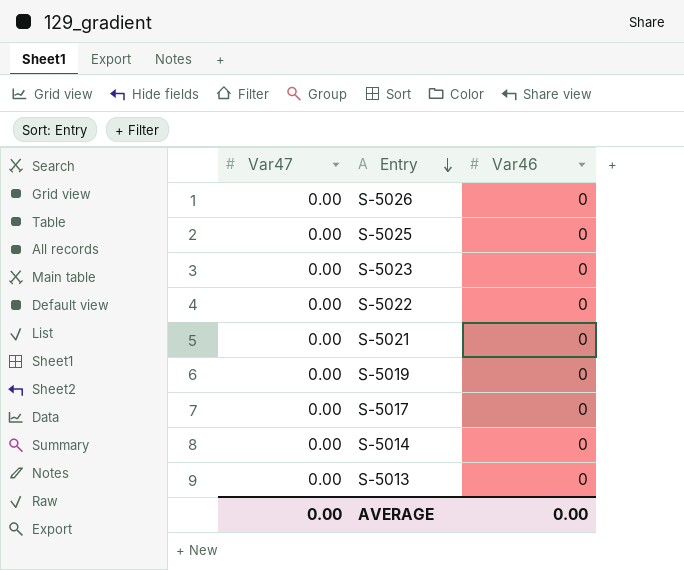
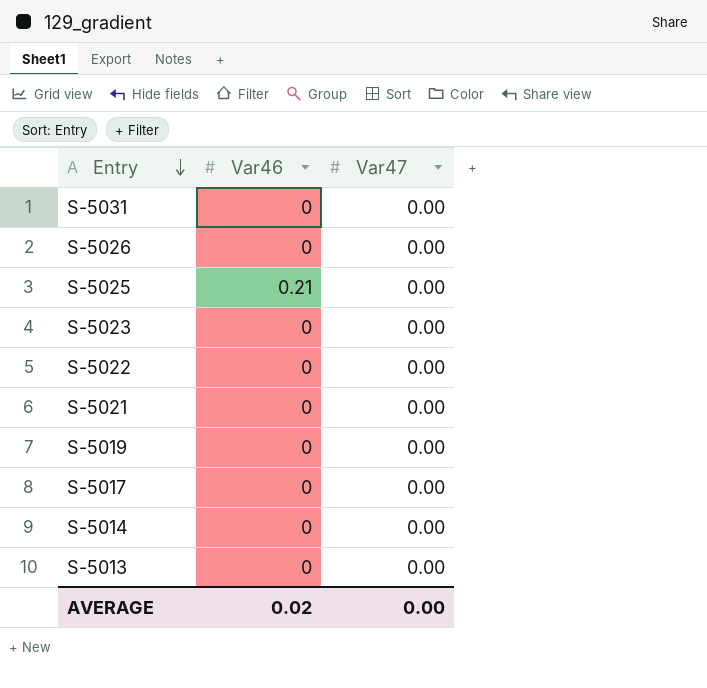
column Var47 | position: 1 -> 3
row S-5031: none -> 0 | 0.00
S-5025 | Var46: 0 -> 0.21
AVERAGE | Var46: 0.00 -> 0.02

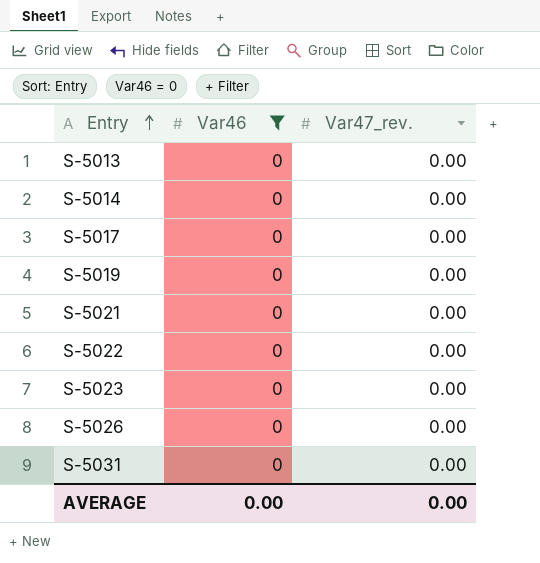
filter: none -> Var46 = 0
row order: Entry descending -> Entry ascending
column name: Var47 -> Var47_rev.
AVERAGE | Var46: 0.02 -> 0.00

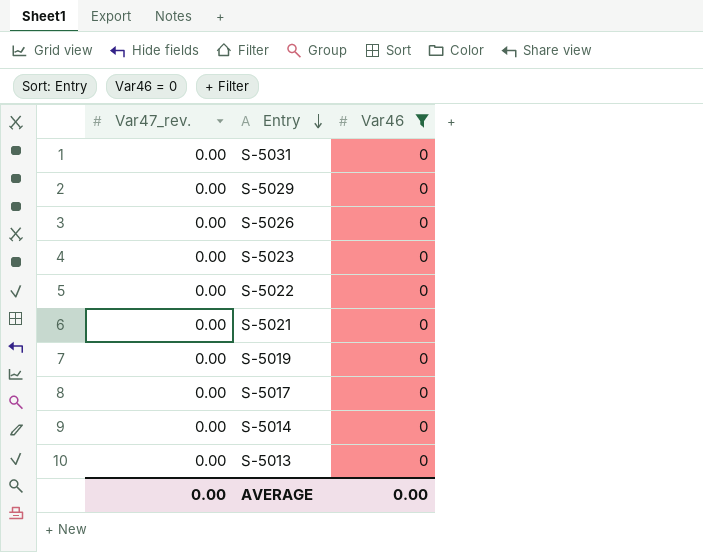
row order: Entry ascending -> Entry descending
column Var47_rev. | position: 3 -> 1
row S-5029: none -> 0.00 | 0

